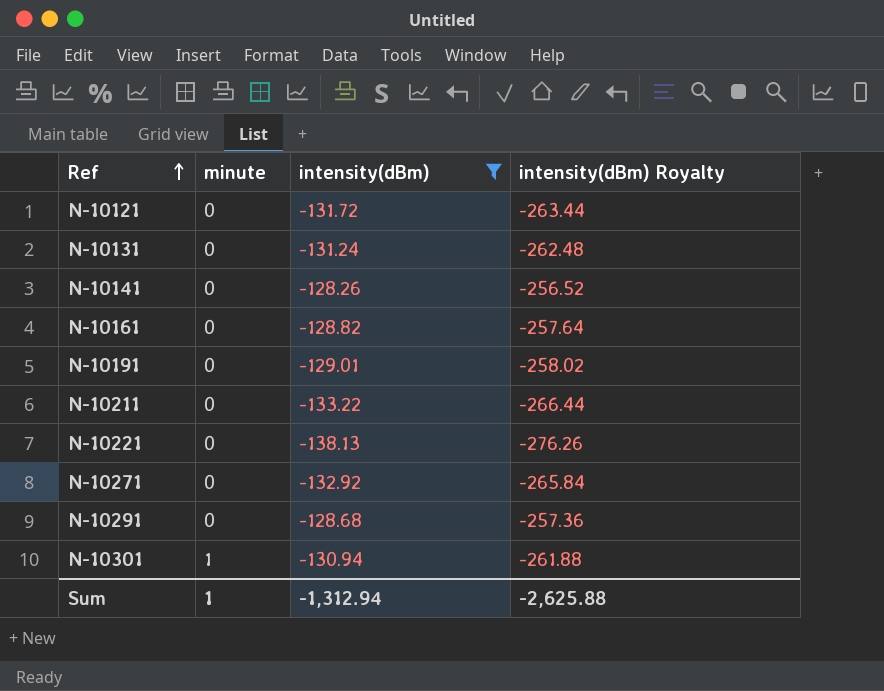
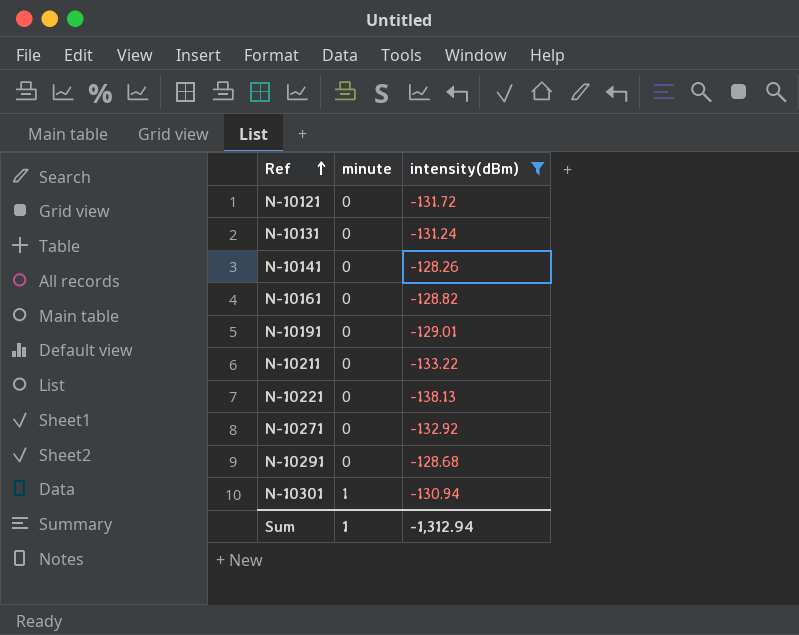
column intensity(dBm) Royalty | formula: [intensity(dBm)] * 2 -> none

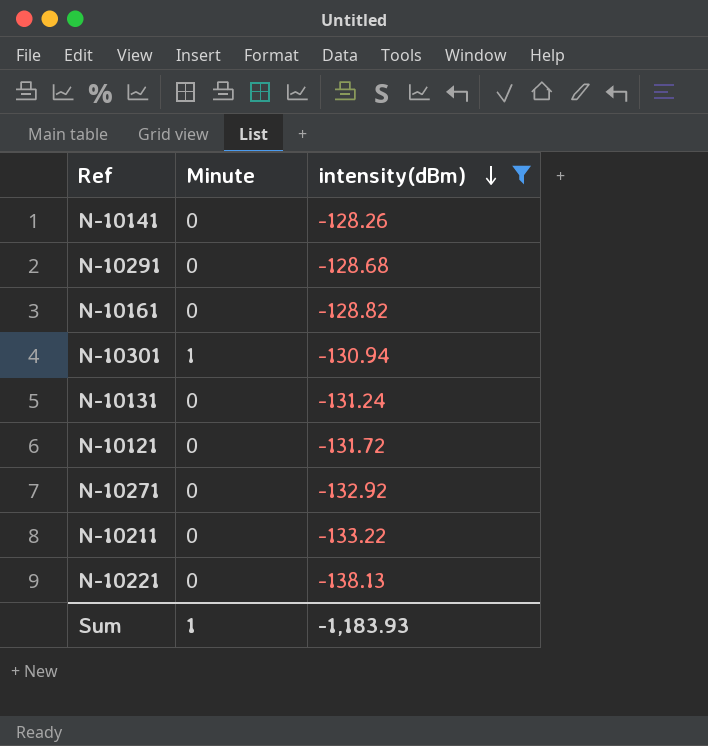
row order: Ref ascending -> intensity(dBm) descending
column name: minute -> Minute
row N-10191: 0 | -129.01 -> none
Sum | intensity(dBm): -1,312.94 -> -1,183.93

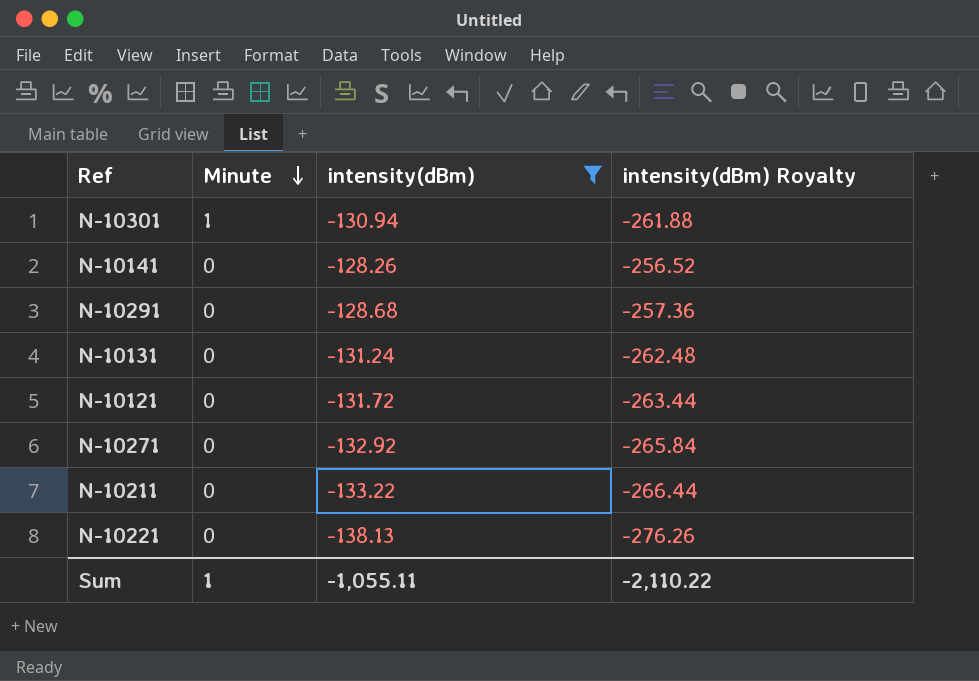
row order: intensity(dBm) descending -> Minute descending
column intensity(dBm) Royalty | formula: none -> [intensity(dBm)] * 2
row N-10161: 0 | -128.82 -> none
Sum | intensity(dBm): -1,183.93 -> -1,055.11

